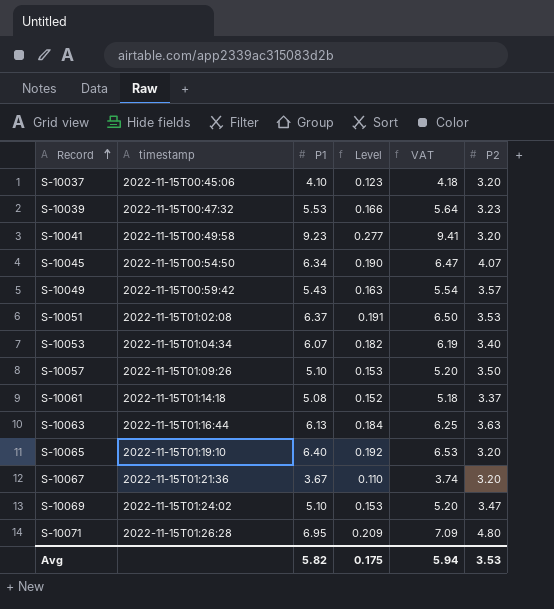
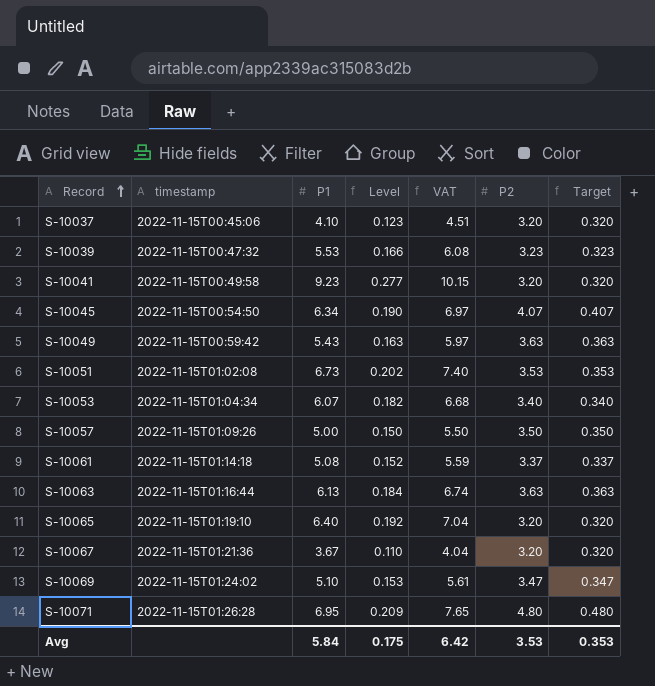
column VAT | formula: [P1] * 1.02 -> [P1] * 1.1
column Target | formula: none -> [P2] * 0.1
S-10049 | P2: 3.57 -> 3.63
S-10051 | P1: 6.37 -> 6.73
S-10051 | Level: 0.191 -> 0.202
S-10057 | P1: 5.10 -> 5.00
S-10057 | Level: 0.153 -> 0.150
Avg | P1: 5.82 -> 5.84
Avg | VAT: 5.94 -> 6.42

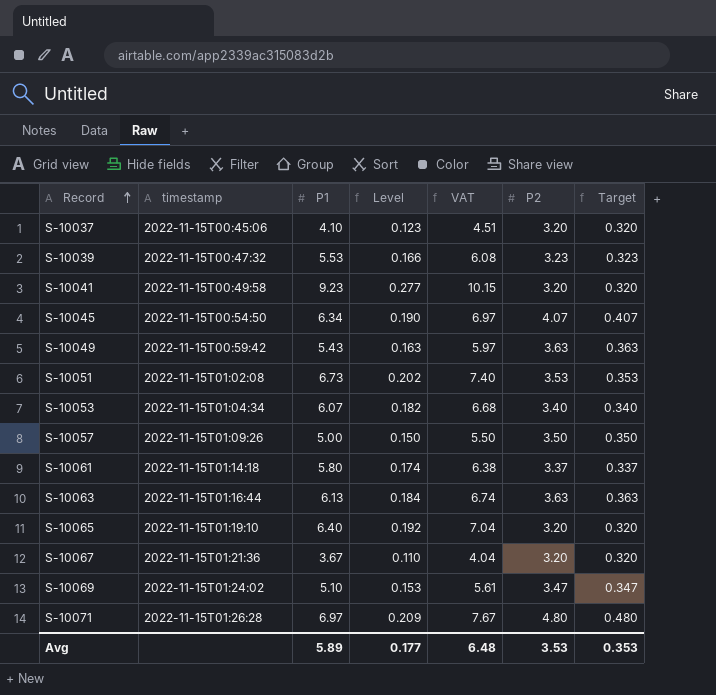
S-10061 | P1: 5.08 -> 5.80
S-10061 | Level: 0.152 -> 0.174
S-10061 | VAT: 5.59 -> 6.38
S-10071 | P1: 6.95 -> 6.97
S-10071 | VAT: 7.65 -> 7.67
Avg | P1: 5.84 -> 5.89
Avg | Level: 0.175 -> 0.177
Avg | VAT: 6.42 -> 6.48

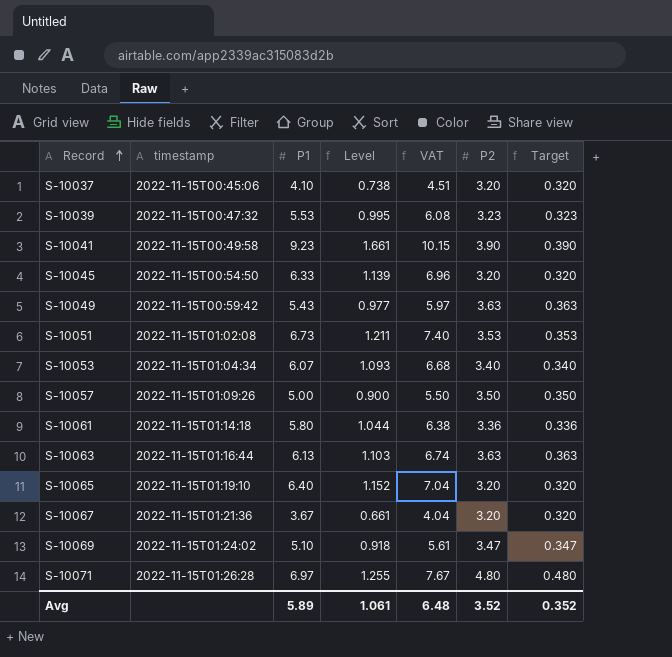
column Level | formula: [P1] * 0.03 -> [P1] * 0.18
S-10041 | P2: 3.20 -> 3.90
S-10041 | Target: 0.320 -> 0.390
S-10045 | P1: 6.34 -> 6.33
S-10045 | VAT: 6.97 -> 6.96
S-10045 | P2: 4.07 -> 3.20
S-10045 | Target: 0.407 -> 0.320
S-10061 | P2: 3.37 -> 3.36
S-10061 | Target: 0.337 -> 0.336
Avg | Level: 0.177 -> 1.061
Avg | P2: 3.53 -> 3.52
Avg | Target: 0.353 -> 0.352

